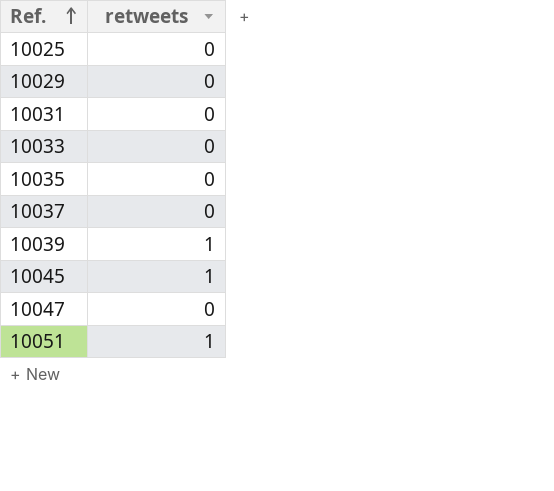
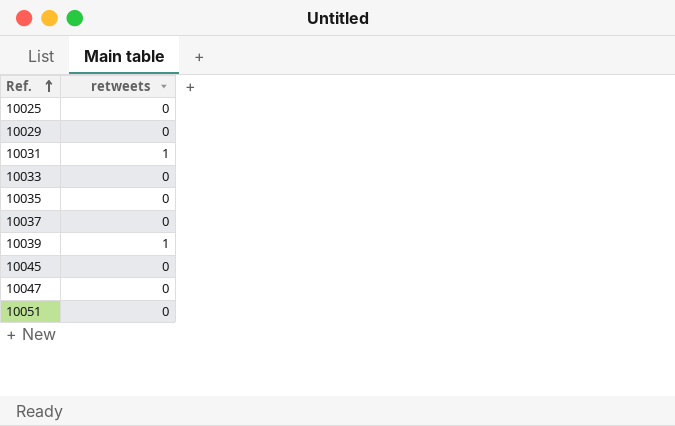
10031 | retweets: 0 -> 1
10045 | retweets: 1 -> 0
10051 | retweets: 1 -> 0

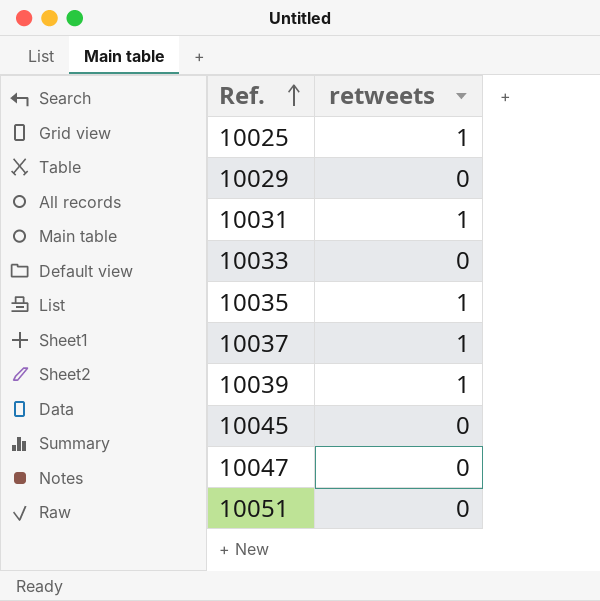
10025 | retweets: 0 -> 1
10035 | retweets: 0 -> 1
10037 | retweets: 0 -> 1

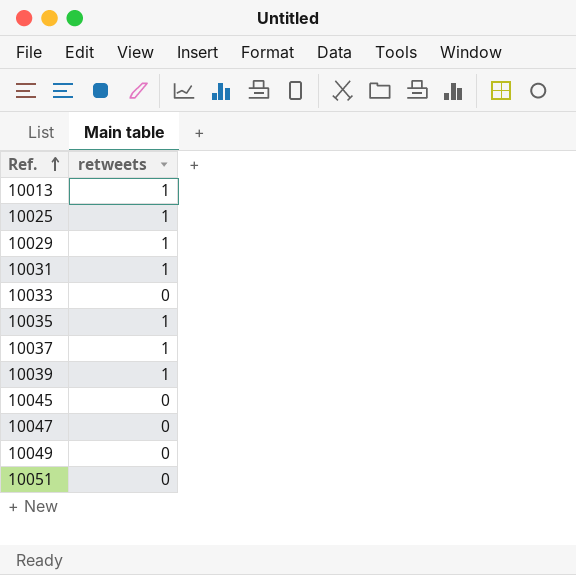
row 10013: none -> 1
10029 | retweets: 0 -> 1
row 10049: none -> 0

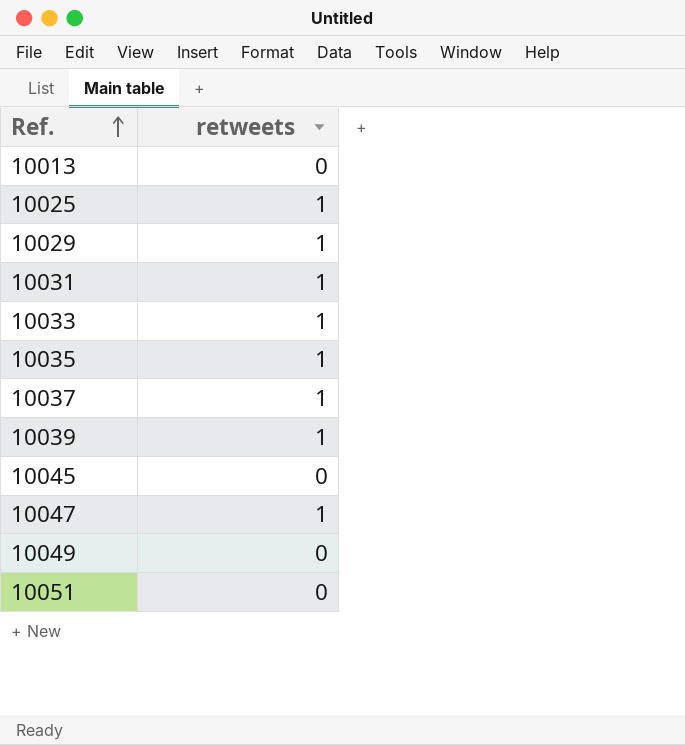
10013 | retweets: 1 -> 0
10033 | retweets: 0 -> 1
10047 | retweets: 0 -> 1

